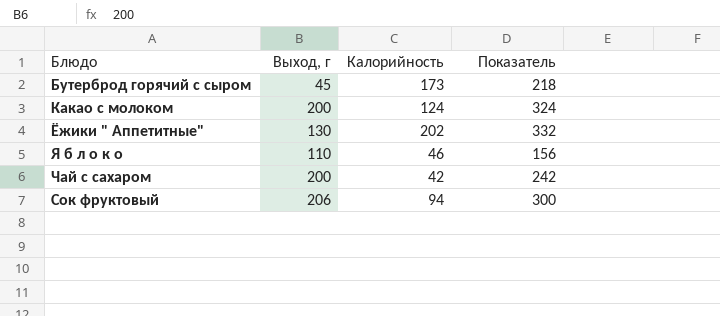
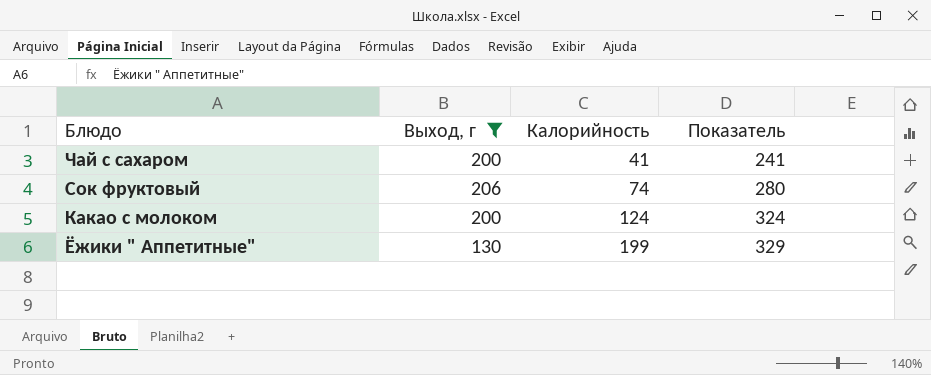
filter: none -> Выход, г >= 130
row order: none -> Блюдо descending
Чай с сахаром | Калорийность: 42 -> 41
Чай с сахаром | Показатель: 242 -> 241
Сок фруктовый | Калорийность: 94 -> 74
Сок фруктовый | Показатель: 300 -> 280
Ёжики " Аппетитные" | Калорийность: 202 -> 199
Ёжики " Аппетитные" | Показатель: 332 -> 329

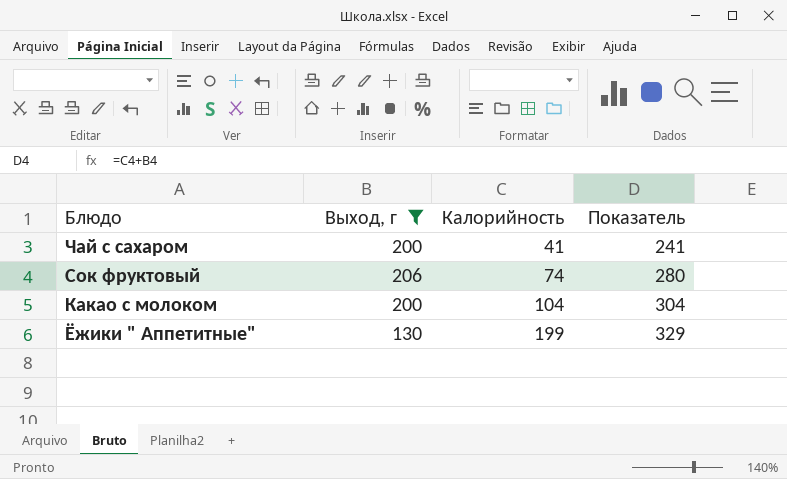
Какао с молоком | Калорийность: 124 -> 104
Какао с молоком | Показатель: 324 -> 304

